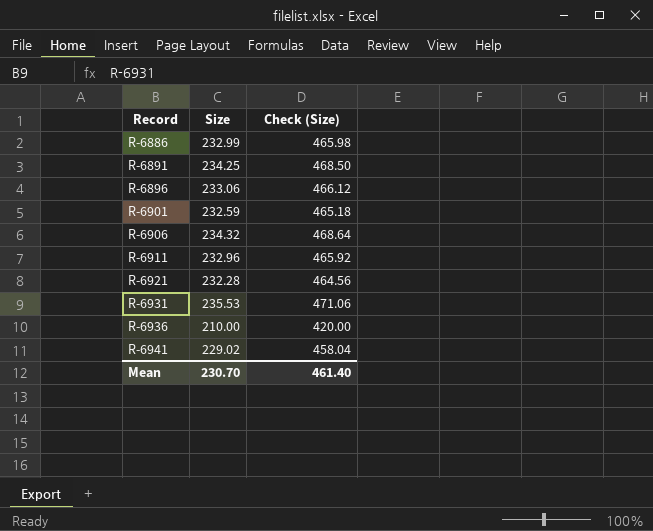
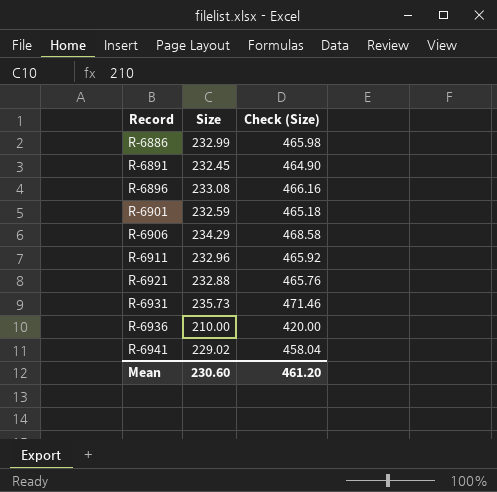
R-6891 | Size: 234.25 -> 232.45
R-6891 | Check (Size): 468.50 -> 464.90
R-6896 | Size: 233.06 -> 233.08
R-6896 | Check (Size): 466.12 -> 466.16
R-6906 | Size: 234.32 -> 234.29
R-6906 | Check (Size): 468.64 -> 468.58
R-6921 | Size: 232.28 -> 232.88
R-6921 | Check (Size): 464.56 -> 465.76
R-6931 | Size: 235.53 -> 235.73
R-6931 | Check (Size): 471.06 -> 471.46
Mean | Size: 230.70 -> 230.60
Mean | Check (Size): 461.40 -> 461.20

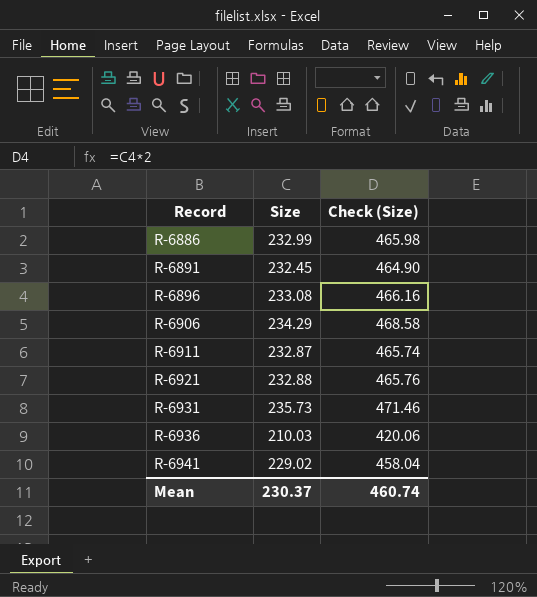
row R-6901: 232.59 | 465.18 -> none
R-6911 | Size: 232.96 -> 232.87
R-6911 | Check (Size): 465.92 -> 465.74
R-6936 | Size: 210.00 -> 210.03
R-6936 | Check (Size): 420.00 -> 420.06
Mean | Size: 230.60 -> 230.37
Mean | Check (Size): 461.20 -> 460.74

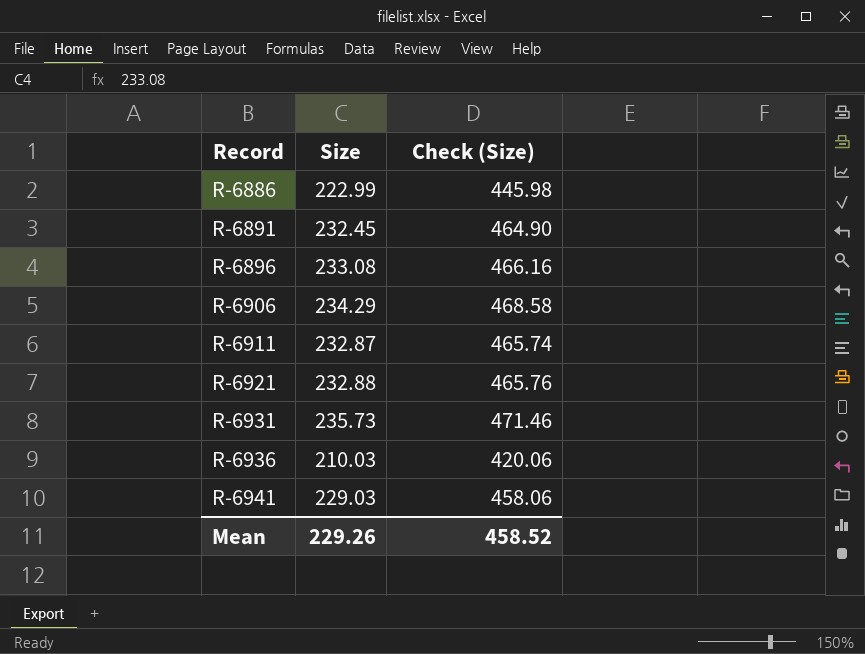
R-6886 | Size: 232.99 -> 222.99
R-6886 | Check (Size): 465.98 -> 445.98
R-6941 | Size: 229.02 -> 229.03
R-6941 | Check (Size): 458.04 -> 458.06
Mean | Size: 230.37 -> 229.26
Mean | Check (Size): 460.74 -> 458.52

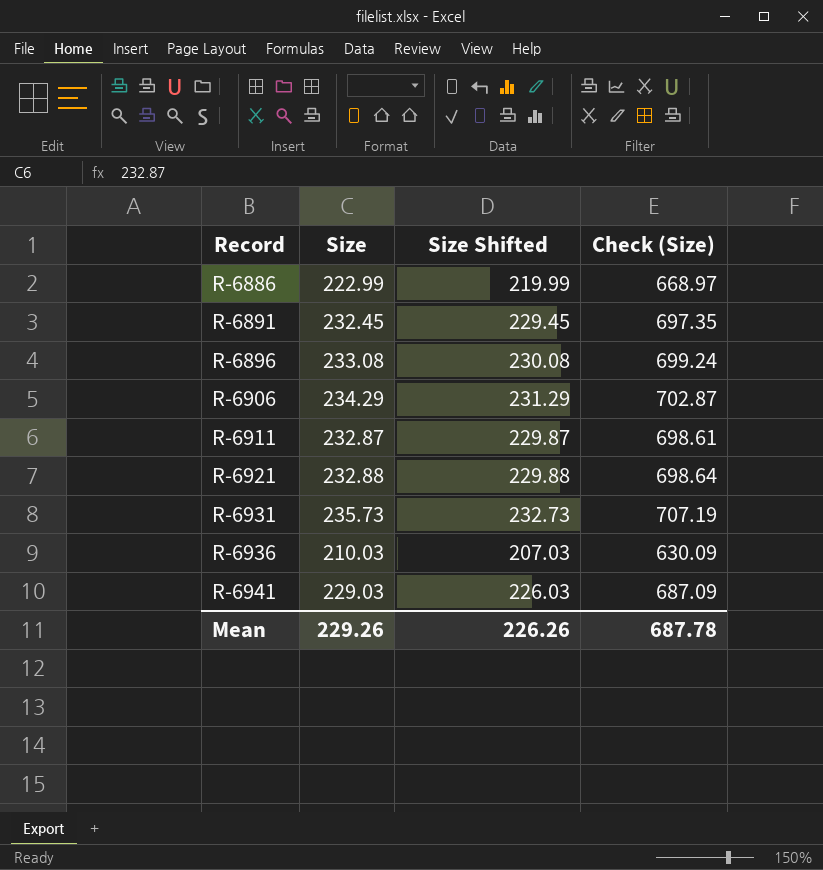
column Size Shifted | formula: none -> [Size] - 3
column Check (Size) | formula: [Size] * 2 -> [Size] * 3
Mean | Check (Size): 458.52 -> 687.78

